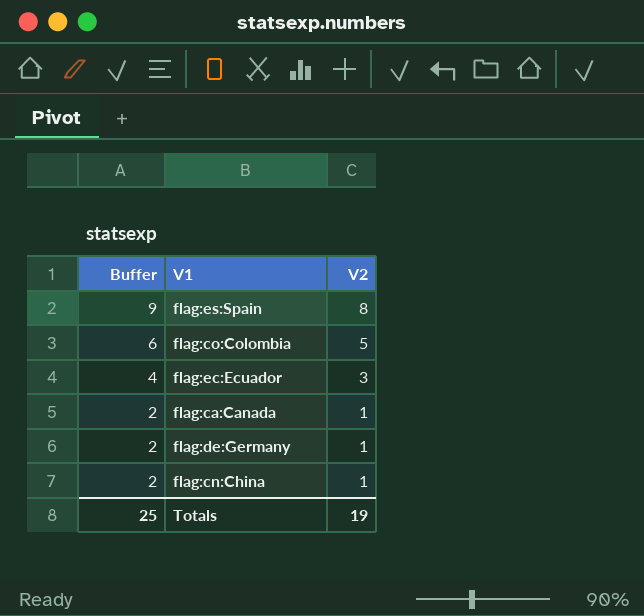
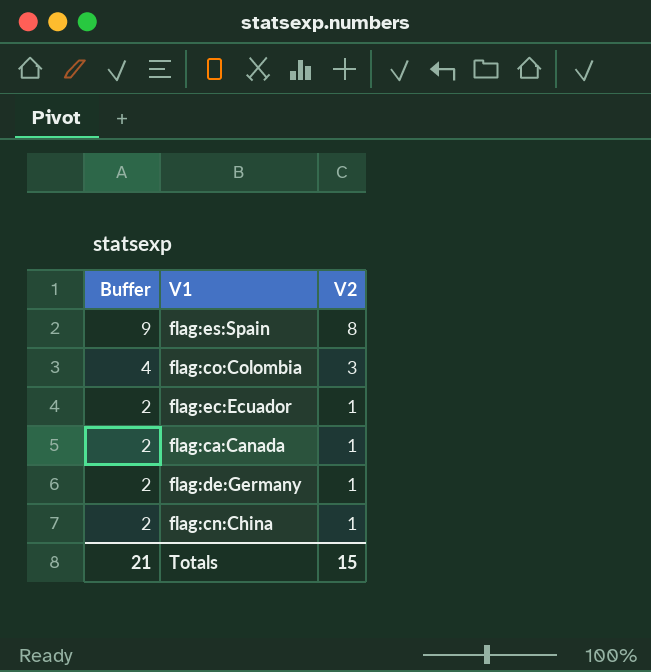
flag:co:Colombia | Buffer: 6 -> 4
flag:co:Colombia | V2: 5 -> 3
flag:ec:Ecuador | Buffer: 4 -> 2
flag:ec:Ecuador | V2: 3 -> 1
Totals | Buffer: 25 -> 21
Totals | V2: 19 -> 15

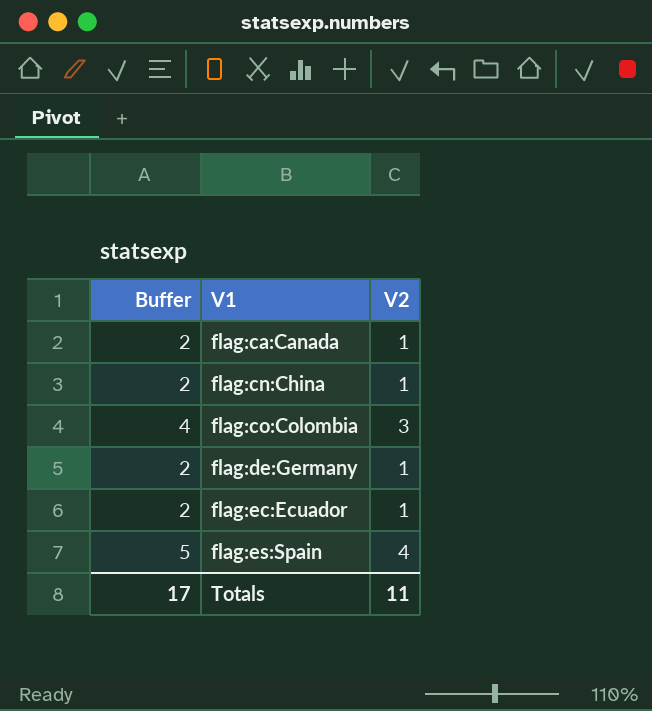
row order: Buffer descending -> V1 ascending
flag:es:Spain | Buffer: 9 -> 5
flag:es:Spain | V2: 8 -> 4
Totals | Buffer: 21 -> 17
Totals | V2: 15 -> 11

